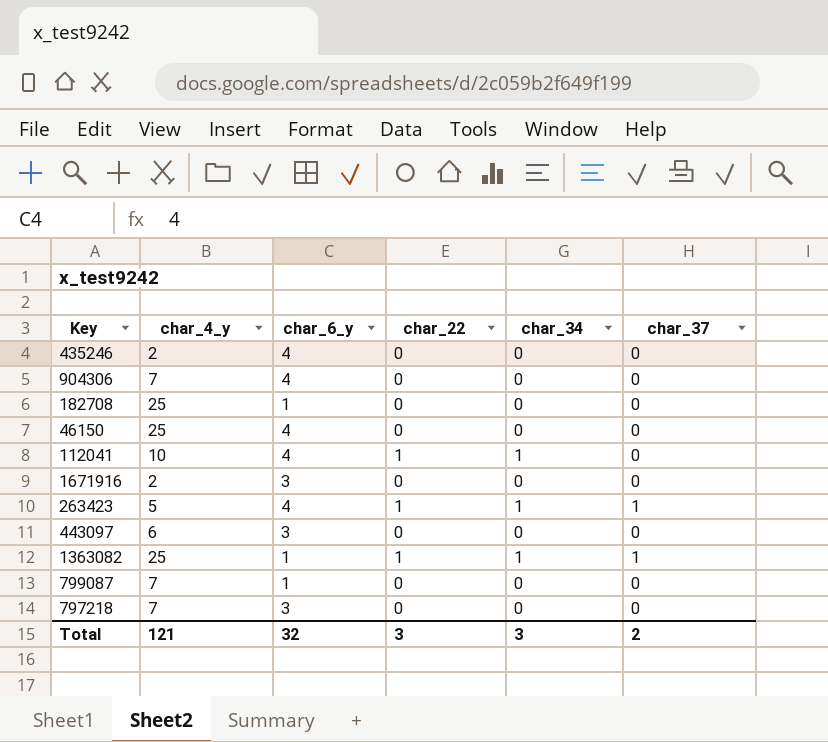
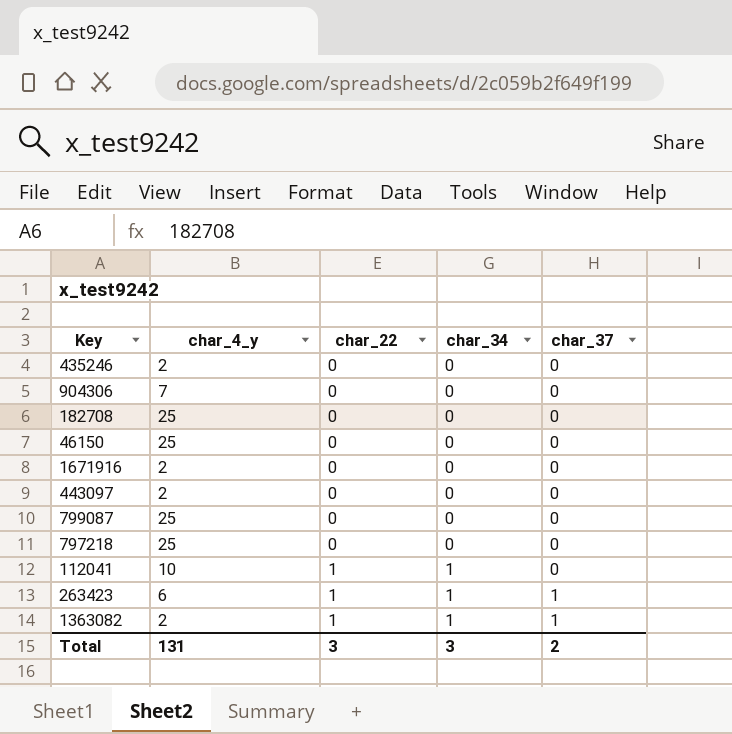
row order: none -> char_22 ascending
column char_6_y | position: 3 -> none
443097 | char_4_y: 6 -> 2
799087 | char_4_y: 7 -> 25
797218 | char_4_y: 7 -> 25
263423 | char_4_y: 5 -> 6
1363082 | char_4_y: 25 -> 2
Total | char_4_y: 121 -> 131

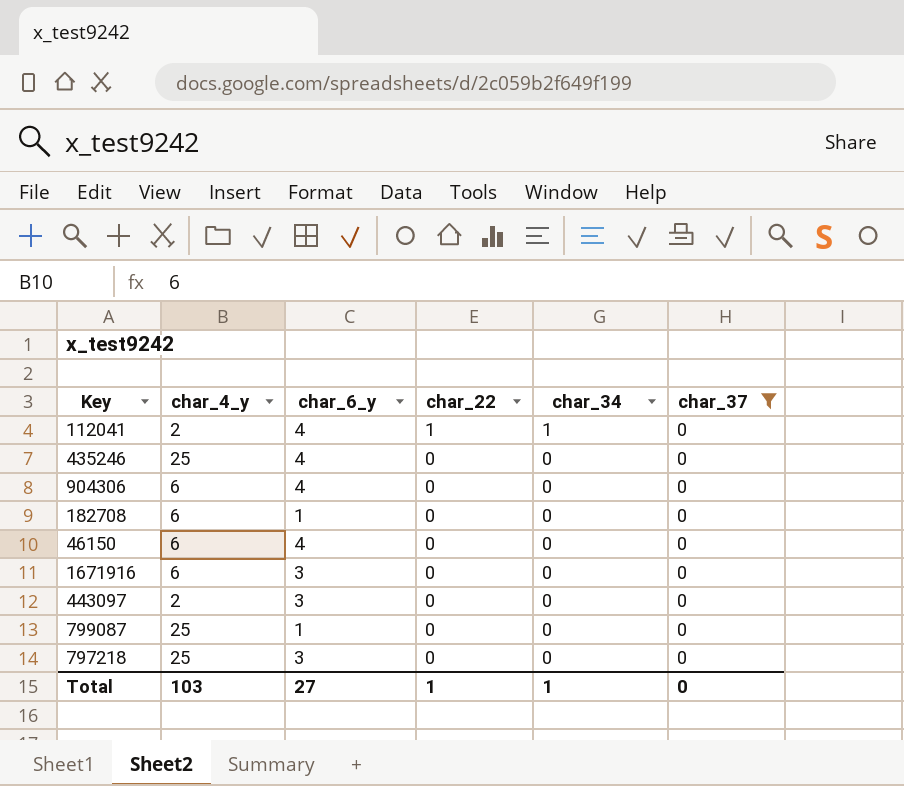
filter: none -> char_37 = 0
row order: char_22 ascending -> char_22 descending
column char_6_y | position: none -> 3
112041 | char_4_y: 10 -> 2
435246 | char_4_y: 2 -> 25
904306 | char_4_y: 7 -> 6
182708 | char_4_y: 25 -> 6
46150 | char_4_y: 25 -> 6
1671916 | char_4_y: 2 -> 6
Total | char_4_y: 131 -> 103
Total | char_22: 3 -> 1
Total | char_34: 3 -> 1
Total | char_37: 2 -> 0

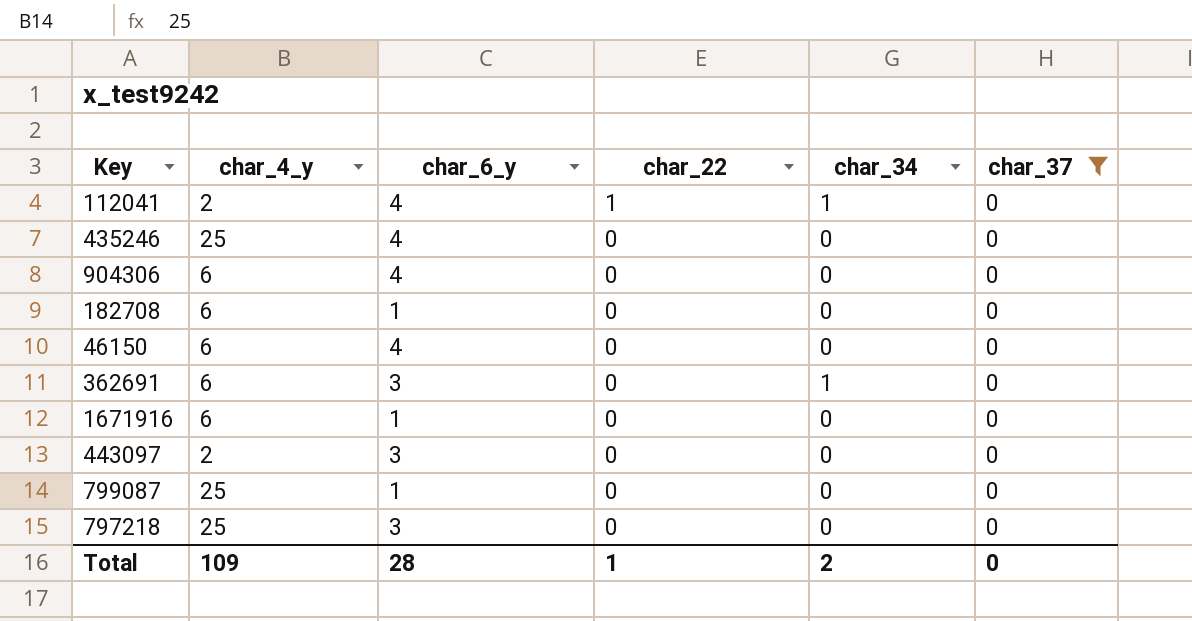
row 362691: none -> 6 | 3 | 0 | 1 | 0
1671916 | char_6_y: 3 -> 1
Total | char_4_y: 103 -> 109
Total | char_6_y: 27 -> 28
Total | char_34: 1 -> 2

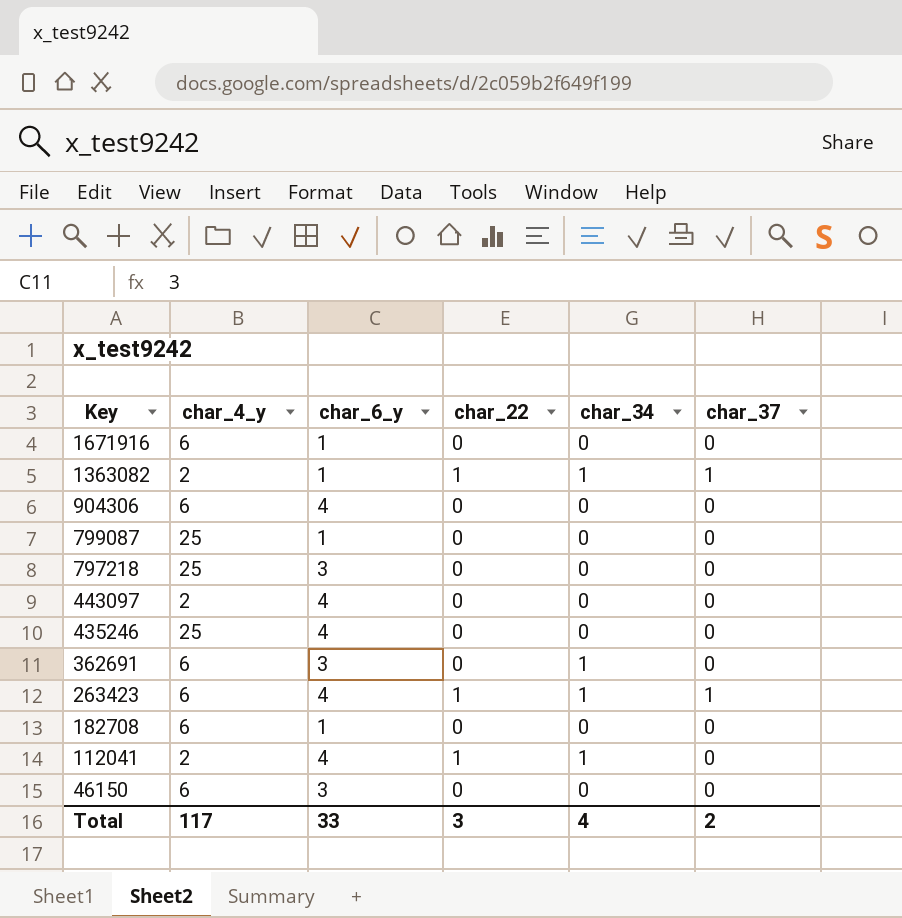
filter: char_37 = 0 -> none
row order: char_22 descending -> Key descending
443097 | char_6_y: 3 -> 4
46150 | char_6_y: 4 -> 3
Total | char_4_y: 109 -> 117
Total | char_6_y: 28 -> 33
Total | char_22: 1 -> 3
Total | char_34: 2 -> 4
Total | char_37: 0 -> 2

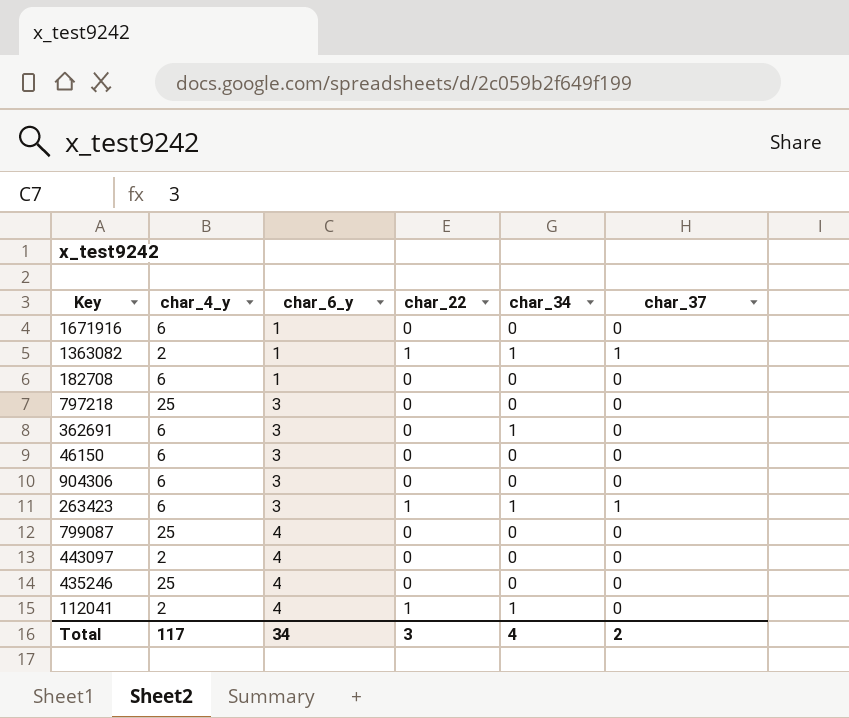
row order: Key descending -> char_6_y ascending
904306 | char_6_y: 4 -> 3
263423 | char_6_y: 4 -> 3
799087 | char_6_y: 1 -> 4
Total | char_6_y: 33 -> 34

